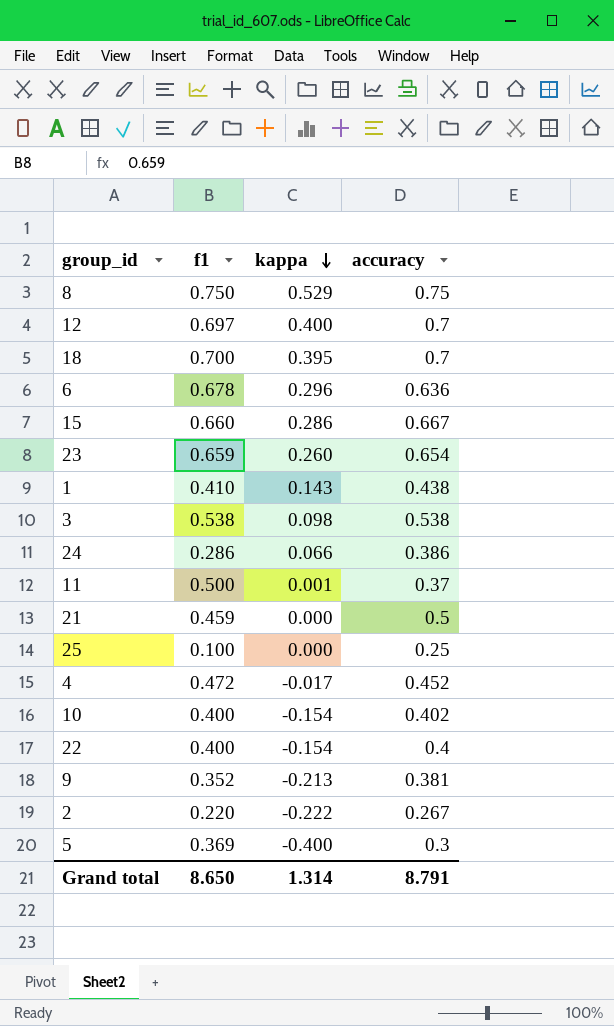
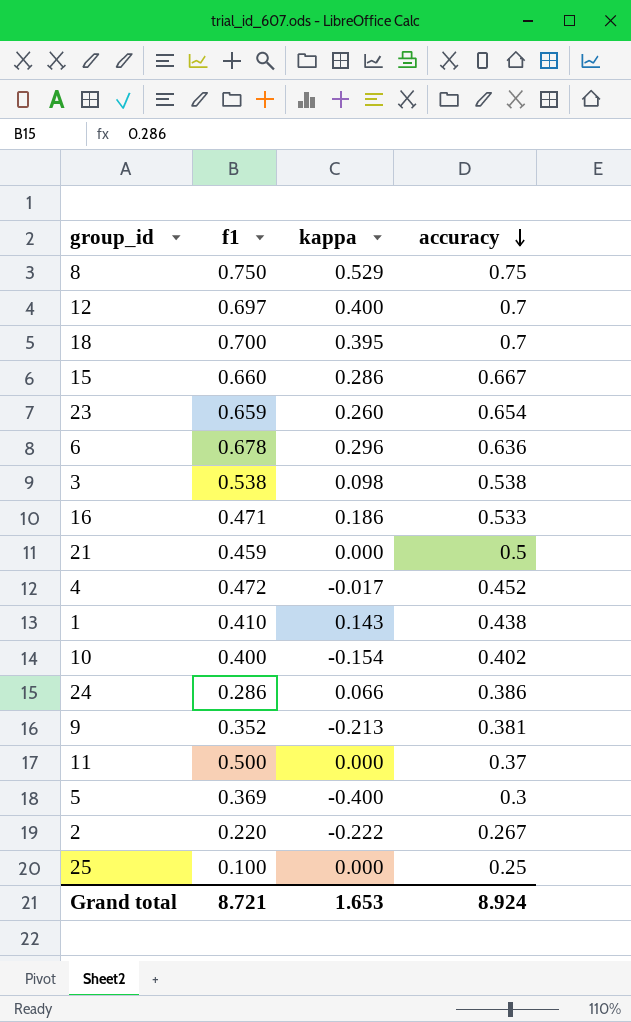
row order: kappa descending -> accuracy descending
row 22: 0.400 | -0.154 | 0.4 -> none
row 16: none -> 0.471 | 0.186 | 0.533
11 | kappa: 0.001 -> 0.000
Grand total | f1: 8.650 -> 8.721
Grand total | kappa: 1.314 -> 1.653
Grand total | accuracy: 8.791 -> 8.924

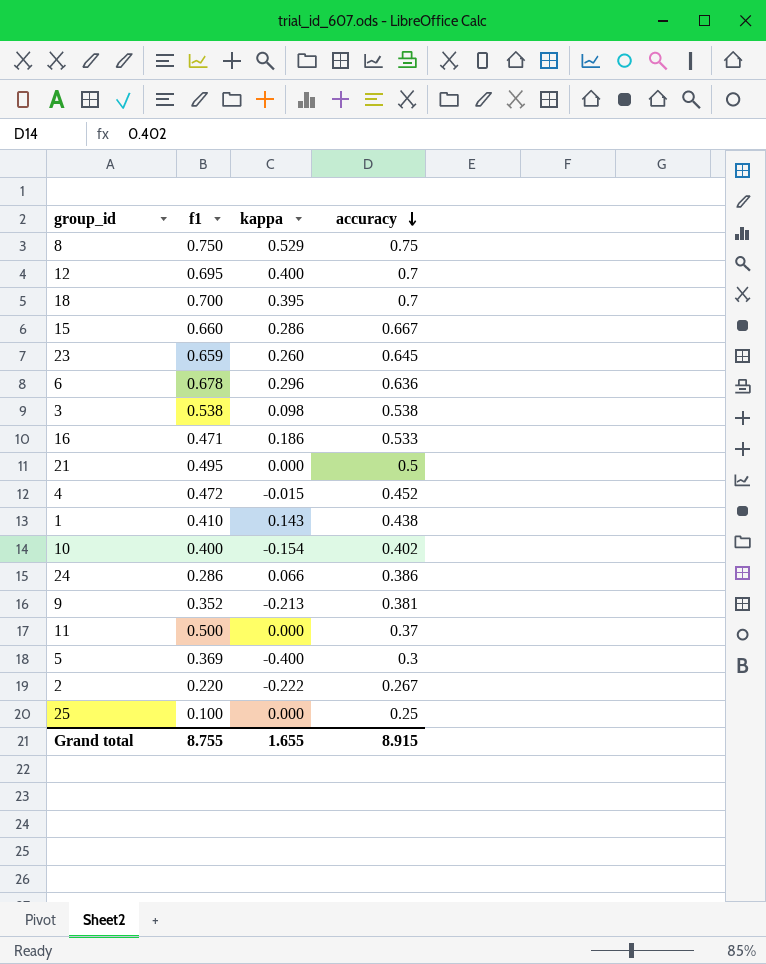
12 | f1: 0.697 -> 0.695
23 | accuracy: 0.654 -> 0.645
21 | f1: 0.459 -> 0.495
4 | kappa: -0.017 -> -0.015
Grand total | f1: 8.721 -> 8.755
Grand total | kappa: 1.653 -> 1.655
Grand total | accuracy: 8.924 -> 8.915

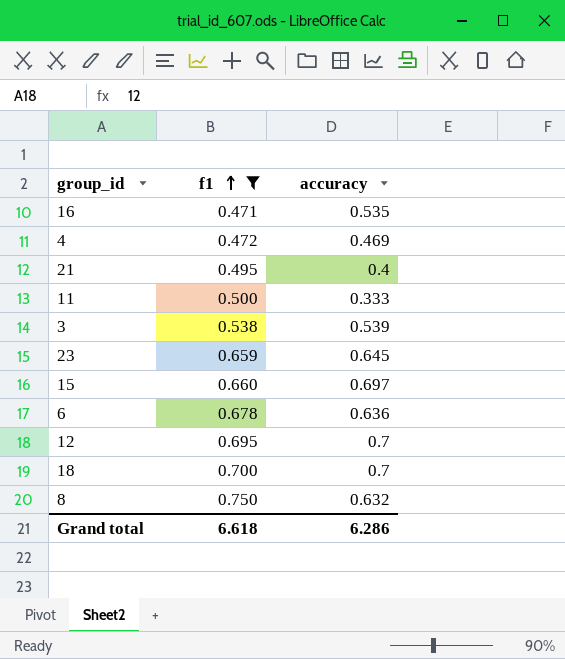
filter: none -> f1 >= 0.471
row order: accuracy descending -> f1 ascending
column kappa | position: 3 -> none
16 | accuracy: 0.533 -> 0.535
4 | accuracy: 0.452 -> 0.469
21 | accuracy: 0.5 -> 0.4
11 | accuracy: 0.37 -> 0.333
3 | accuracy: 0.538 -> 0.539
15 | accuracy: 0.667 -> 0.697
8 | accuracy: 0.75 -> 0.632
Grand total | f1: 8.755 -> 6.618
Grand total | accuracy: 8.915 -> 6.286

